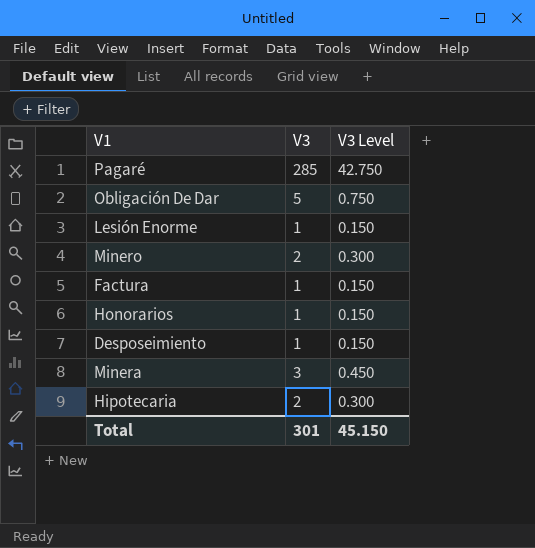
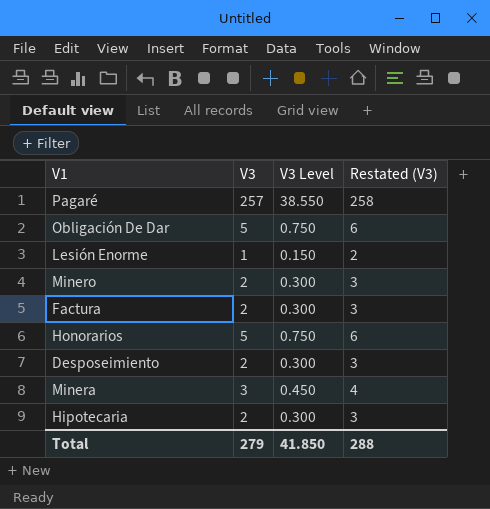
column Restated (V3) | formula: none -> [V3] + 1
Pagaré | V3: 285 -> 257
Pagaré | V3 Level: 42.750 -> 38.550
Factura | V3: 1 -> 2
Factura | V3 Level: 0.150 -> 0.300
Honorarios | V3: 1 -> 5
Honorarios | V3 Level: 0.150 -> 0.750
Desposeimiento | V3: 1 -> 2
Desposeimiento | V3 Level: 0.150 -> 0.300
Total | V3: 301 -> 279
Total | V3 Level: 45.150 -> 41.850

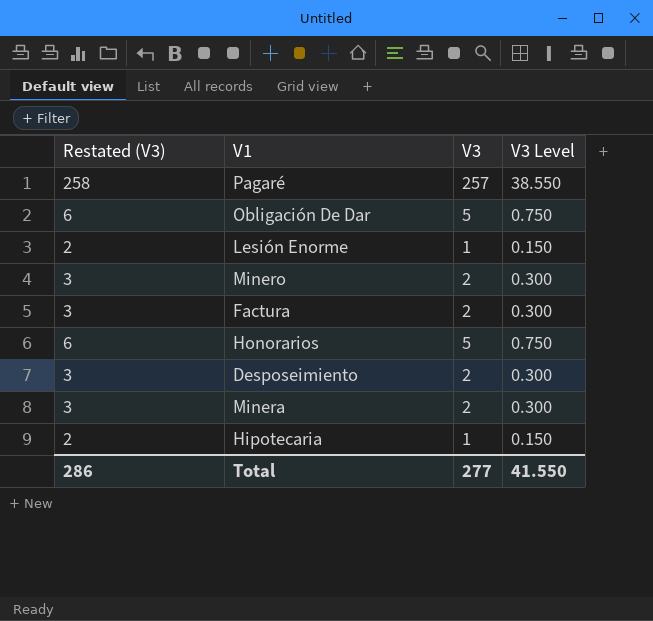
column Restated (V3) | position: 4 -> 1
Minera | Restated (V3): 4 -> 3
Minera | V3: 3 -> 2
Minera | V3 Level: 0.450 -> 0.300
Hipotecaria | Restated (V3): 3 -> 2
Hipotecaria | V3: 2 -> 1
Hipotecaria | V3 Level: 0.300 -> 0.150
Total | Restated (V3): 288 -> 286
Total | V3: 279 -> 277
Total | V3 Level: 41.850 -> 41.550

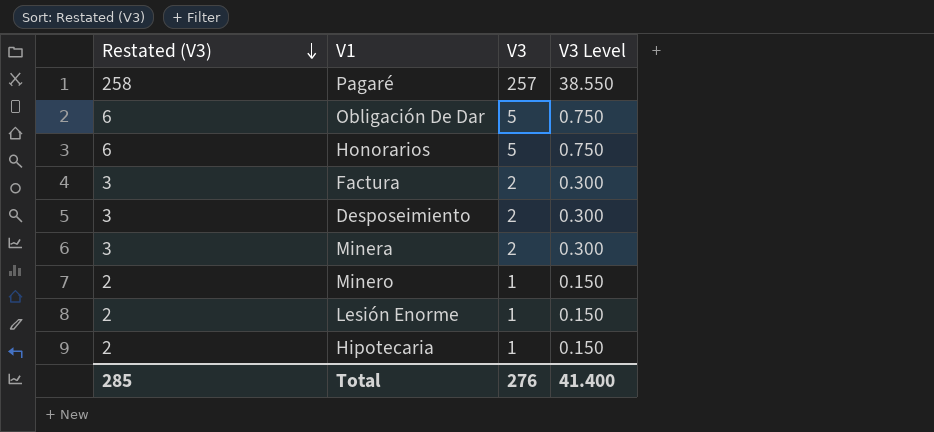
row order: none -> Restated (V3) descending
Minero | Restated (V3): 3 -> 2
Minero | V3: 2 -> 1
Minero | V3 Level: 0.300 -> 0.150
Total | Restated (V3): 286 -> 285
Total | V3: 277 -> 276
Total | V3 Level: 41.550 -> 41.400

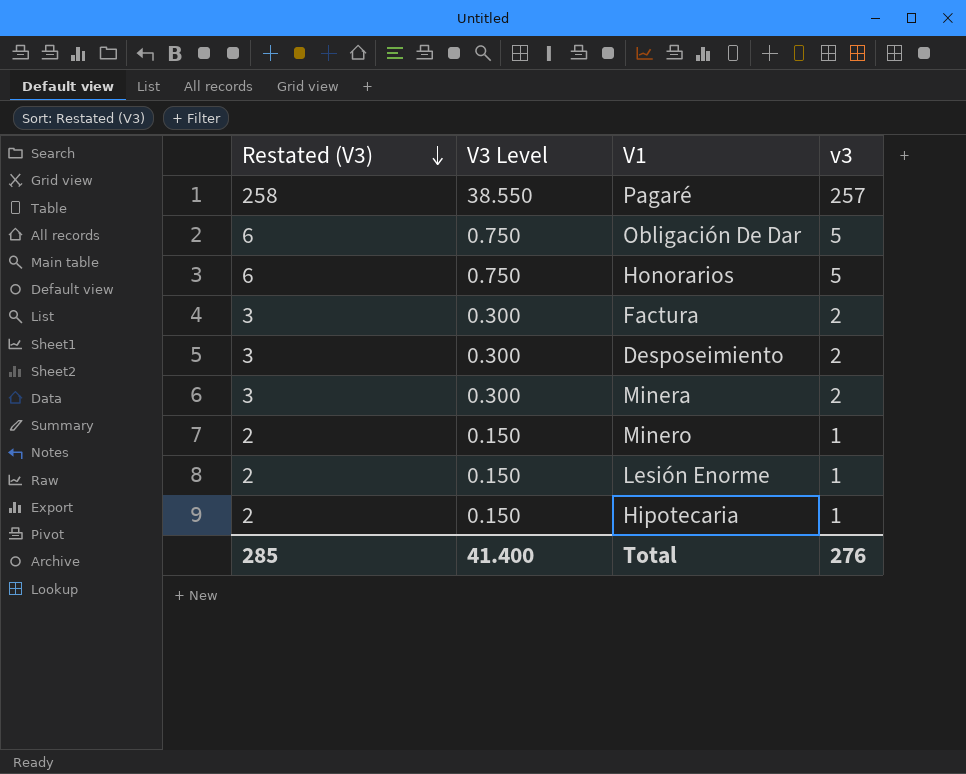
column V3 Level | position: 4 -> 2
column name: V3 -> v3

